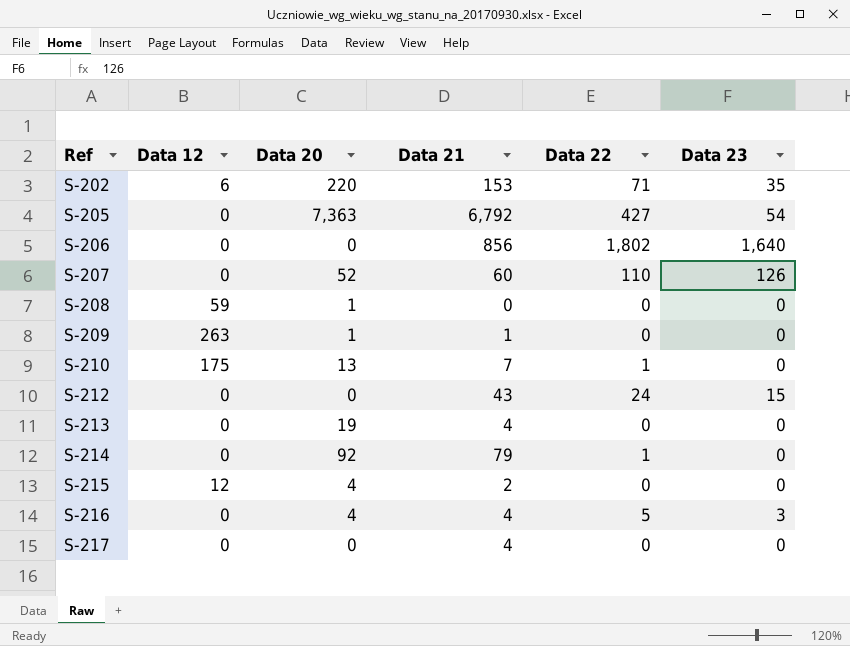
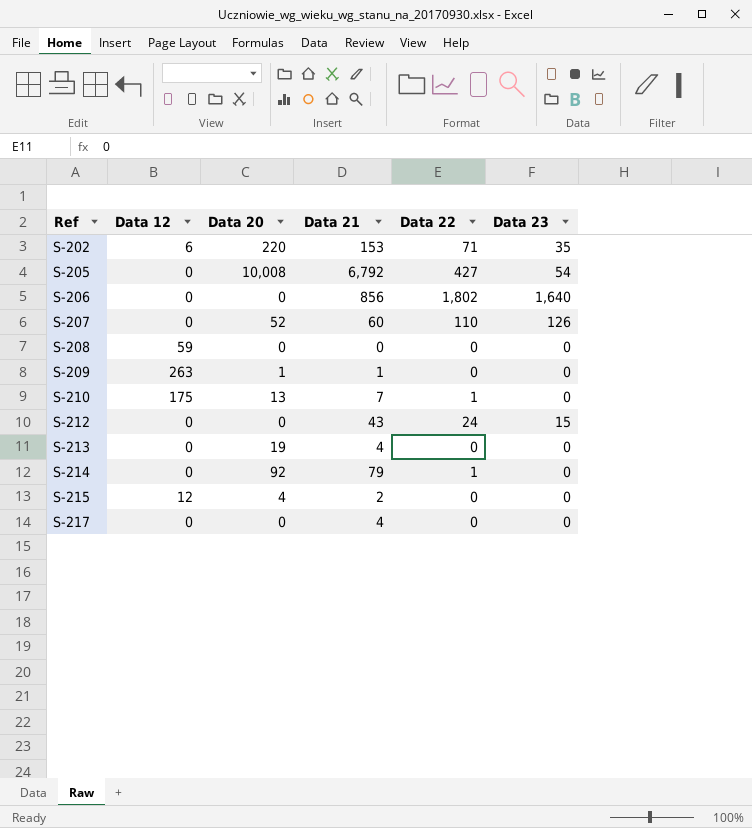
row S-216: 0 | 4 | 4 | 5 | 3 -> none
S-205 | Data 20: 7,363 -> 10,008
S-208 | Data 20: 1 -> 0

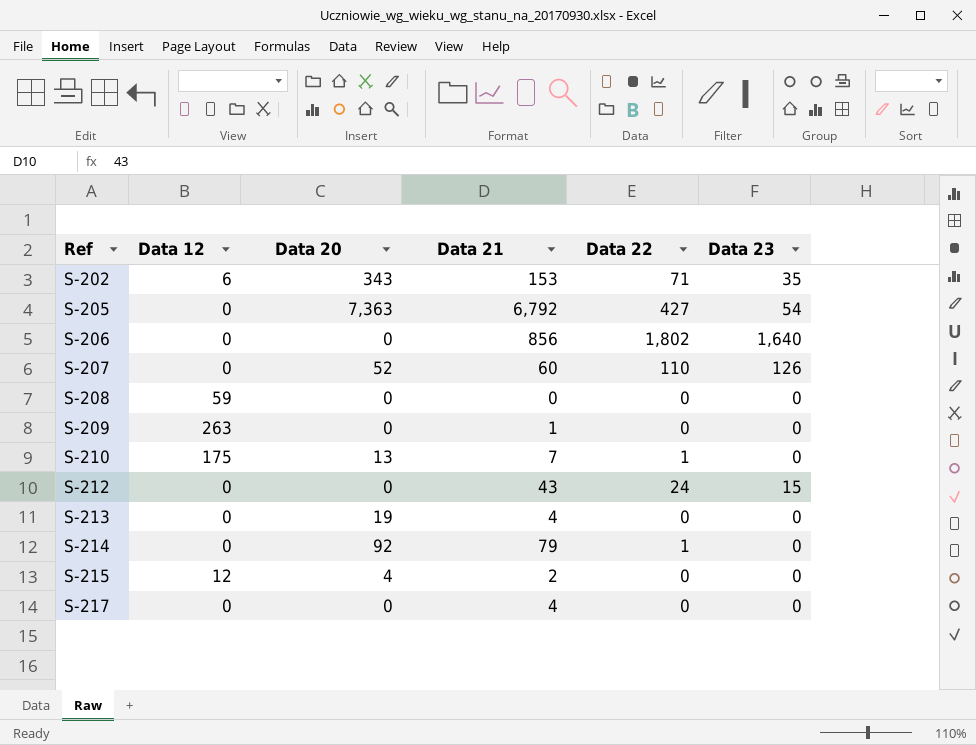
S-202 | Data 20: 220 -> 343
S-205 | Data 20: 10,008 -> 7,363
S-209 | Data 20: 1 -> 0

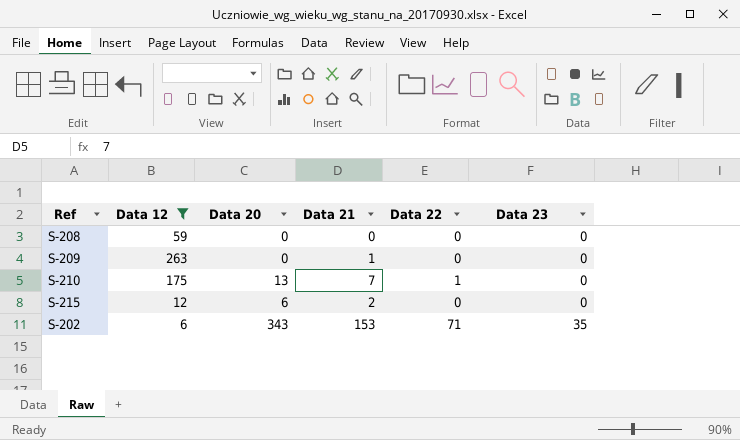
filter: none -> Data 12 != 0
row order: Ref ascending -> Data 23 ascending
S-215 | Data 20: 4 -> 6

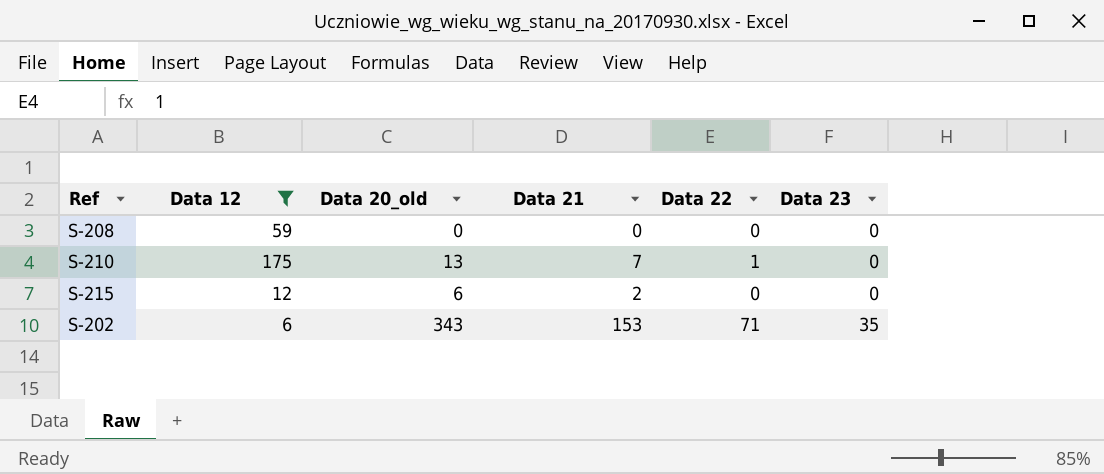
column name: Data 20 -> Data 20_old
row S-209: 263 | 0 | 1 | 0 | 0 -> none

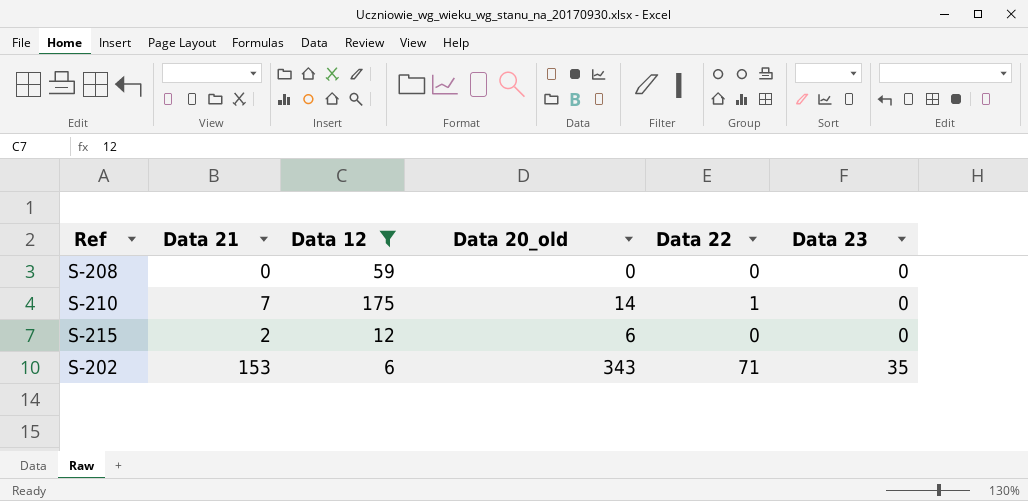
column Data 21 | position: 4 -> 2
S-210 | Data 20_old: 13 -> 14

